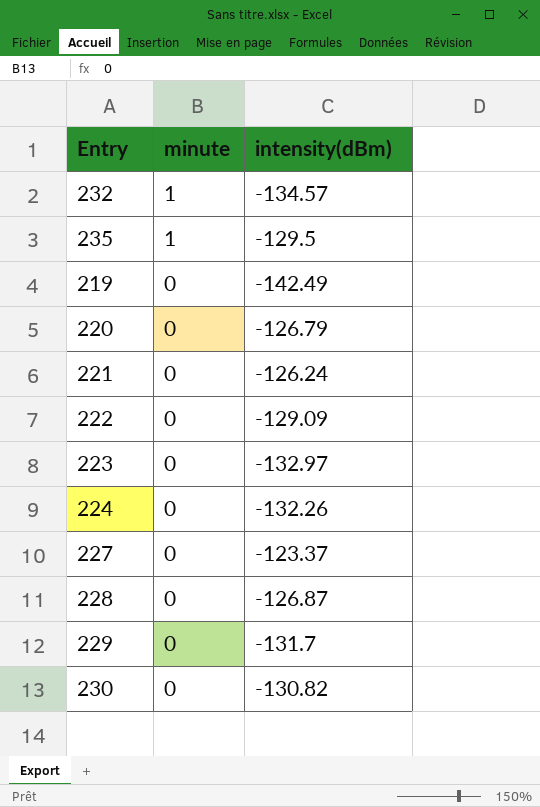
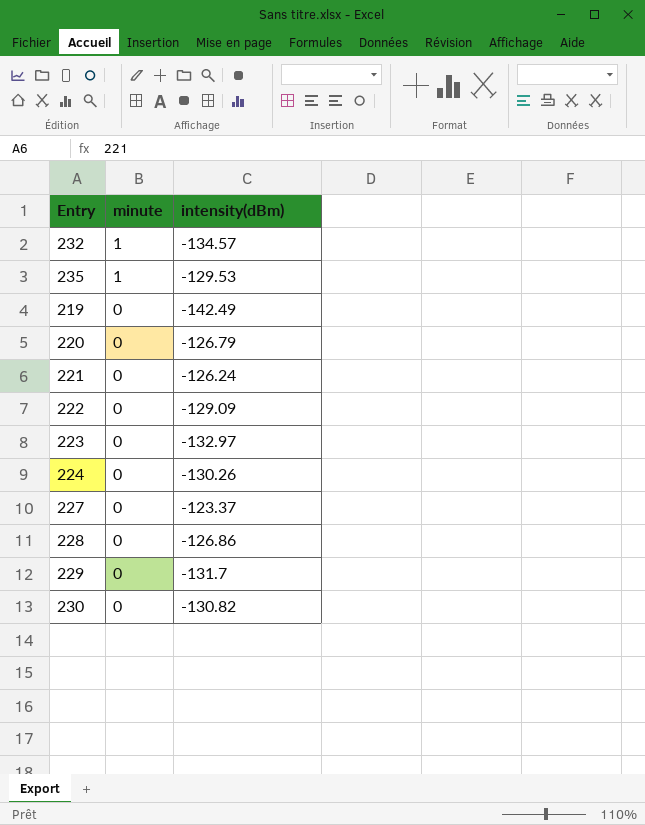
235 | intensity(dBm): -129.5 -> -129.53
224 | intensity(dBm): -132.26 -> -130.26
228 | intensity(dBm): -126.87 -> -126.86

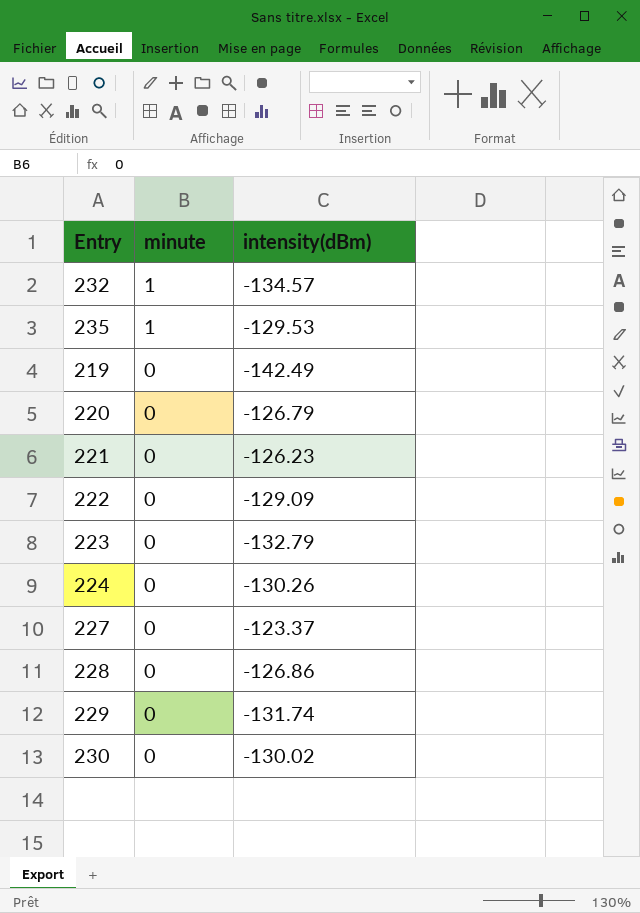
221 | intensity(dBm): -126.24 -> -126.23
223 | intensity(dBm): -132.97 -> -132.79
229 | intensity(dBm): -131.7 -> -131.74
230 | intensity(dBm): -130.82 -> -130.02

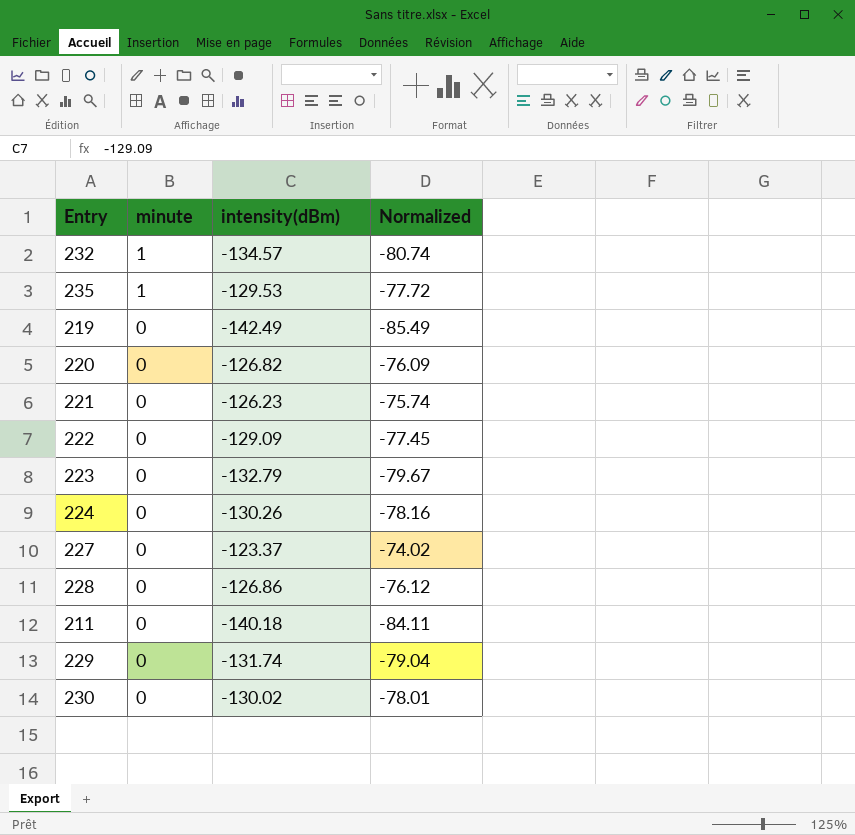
column Normalized | formula: none -> [intensity(dBm)] * 0.6
220 | intensity(dBm): -126.79 -> -126.82
row 211: none -> 0 | -140.18 | -84.11

